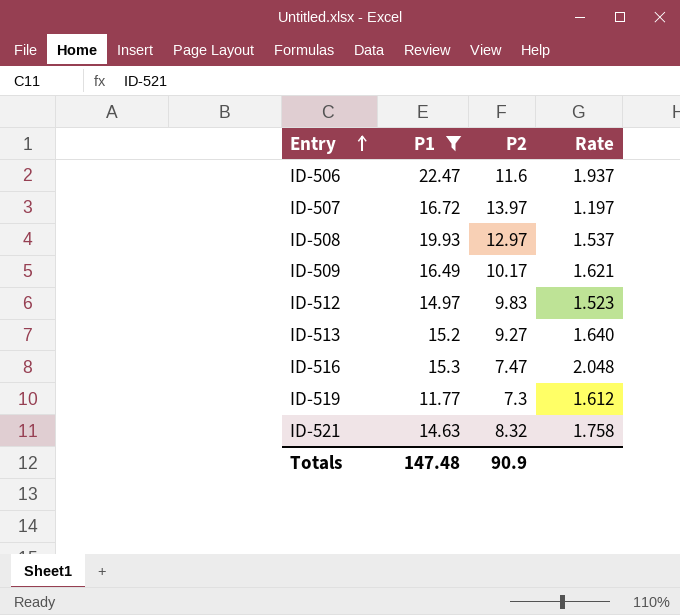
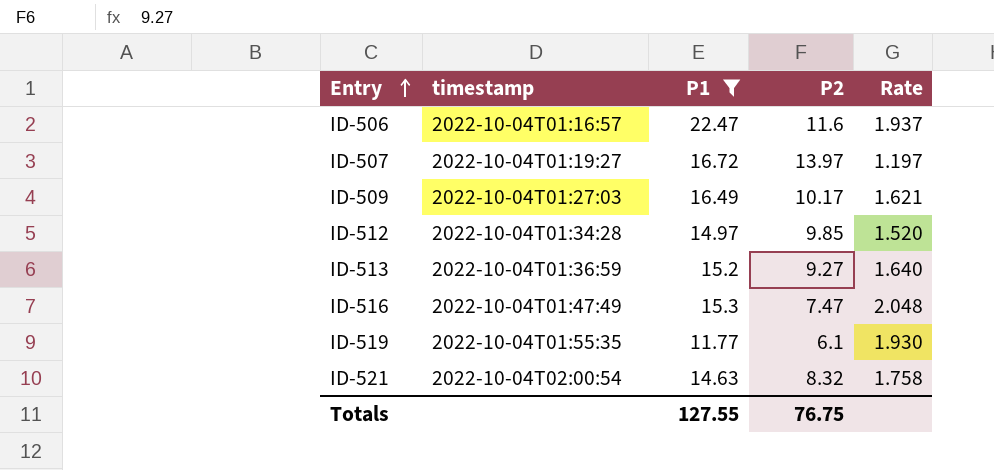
column timestamp | position: none -> 2
row ID-508: 19.93 | 12.97 | 1.537 -> none
ID-512 | P2: 9.83 -> 9.85
ID-512 | Rate: 1.523 -> 1.520
ID-519 | P2: 7.3 -> 6.1
ID-519 | Rate: 1.612 -> 1.930
Totals | P1: 147.48 -> 127.55
Totals | P2: 90.9 -> 76.75

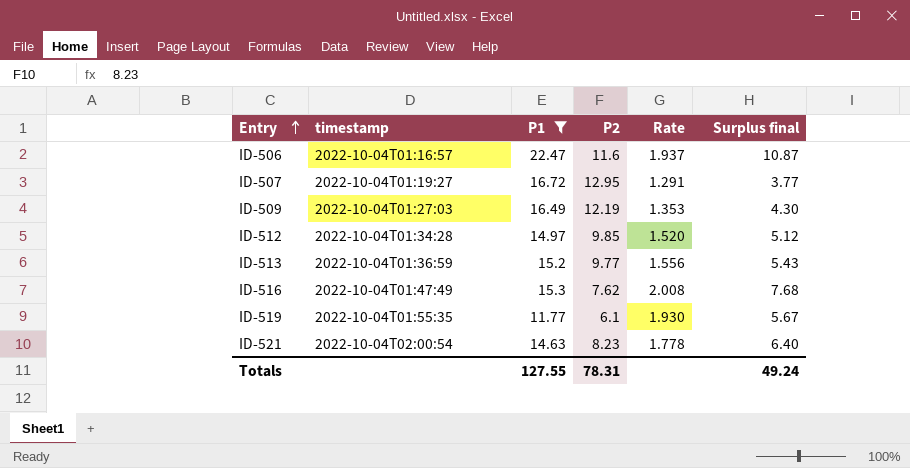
column Surplus final | formula: none -> [P1] - [P2]
ID-507 | P2: 13.97 -> 12.95
ID-507 | Rate: 1.197 -> 1.291
ID-509 | P2: 10.17 -> 12.19
ID-509 | Rate: 1.621 -> 1.353
ID-513 | P2: 9.27 -> 9.77
ID-513 | Rate: 1.640 -> 1.556
ID-516 | P2: 7.47 -> 7.62
ID-516 | Rate: 2.048 -> 2.008
ID-521 | P2: 8.32 -> 8.23
ID-521 | Rate: 1.758 -> 1.778
Totals | P2: 76.75 -> 78.31

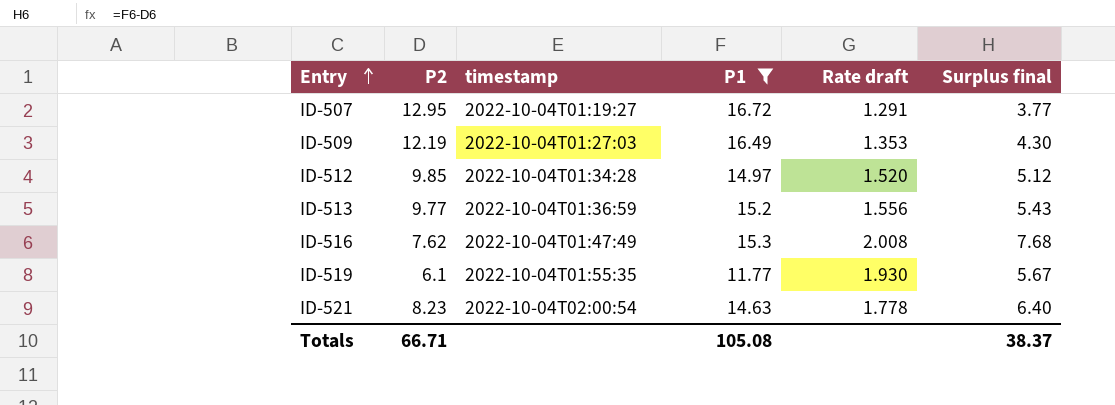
column P2 | position: 4 -> 2
column name: Rate -> Rate draft
row ID-506: 2022-10-04T01:16:57 | 22.47 | 11.6 | 1.937 | 10.87 -> none
Totals | P2: 78.31 -> 66.71
Totals | P1: 127.55 -> 105.08
Totals | Surplus final: 49.24 -> 38.37

